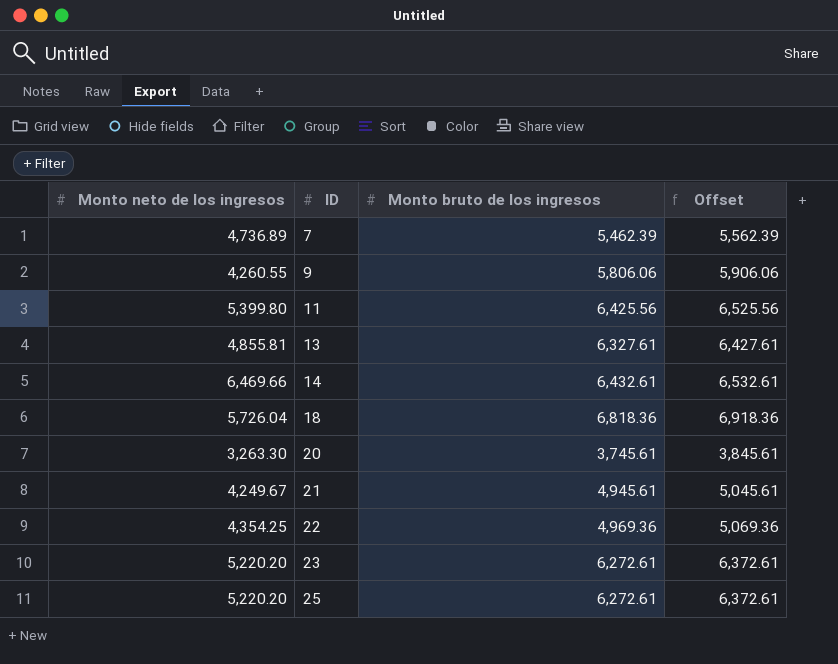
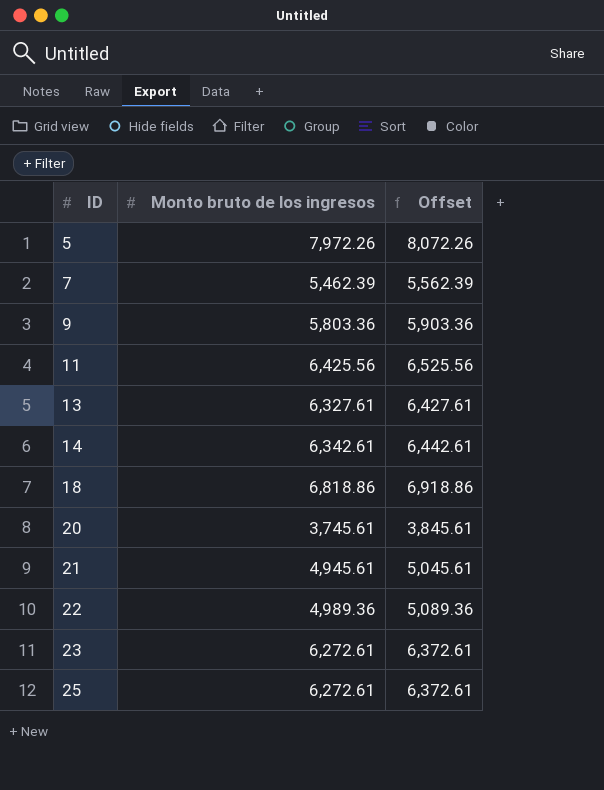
column Monto neto de los ingresos | position: 1 -> none
row 5: none -> 7,972.26 | 8,072.26
9 | Monto bruto de los ingresos: 5,806.06 -> 5,803.36
9 | Offset: 5,906.06 -> 5,903.36
14 | Monto bruto de los ingresos: 6,432.61 -> 6,342.61
14 | Offset: 6,532.61 -> 6,442.61
18 | Monto bruto de los ingresos: 6,818.36 -> 6,818.86
18 | Offset: 6,918.36 -> 6,918.86
22 | Monto bruto de los ingresos: 4,969.36 -> 4,989.36
22 | Offset: 5,069.36 -> 5,089.36

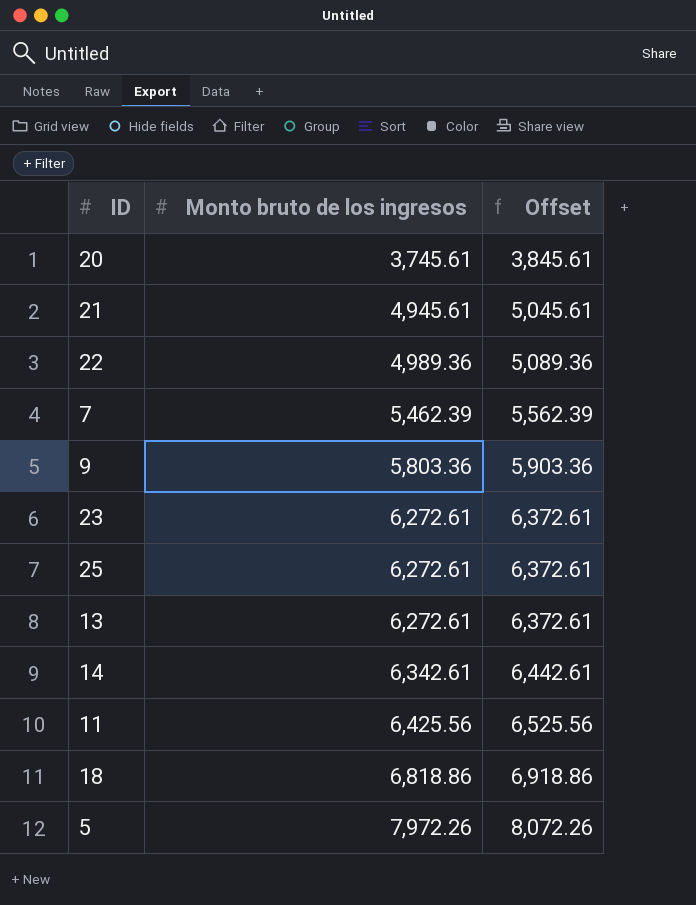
row order: ID ascending -> Monto bruto de los ingresos ascending
13 | Monto bruto de los ingresos: 6,327.61 -> 6,272.61
13 | Offset: 6,427.61 -> 6,372.61

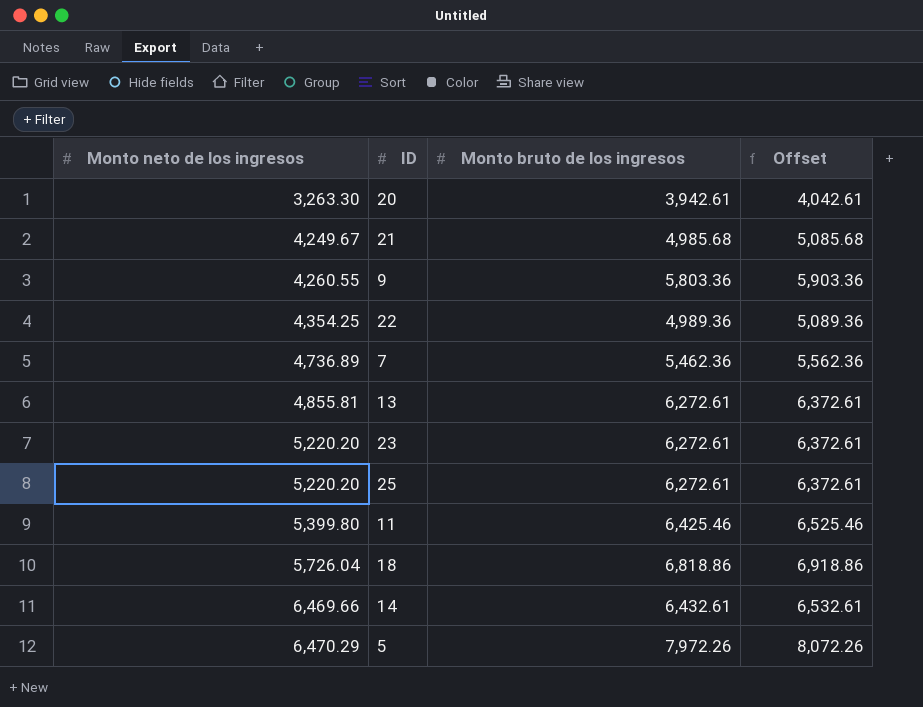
row order: Monto bruto de los ingresos ascending -> Monto neto de los ingresos ascending
column Monto neto de los ingresos | position: none -> 1
20 | Monto bruto de los ingresos: 3,745.61 -> 3,942.61
20 | Offset: 3,845.61 -> 4,042.61
21 | Monto bruto de los ingresos: 4,945.61 -> 4,985.68
21 | Offset: 5,045.61 -> 5,085.68
7 | Monto bruto de los ingresos: 5,462.39 -> 5,462.36
7 | Offset: 5,562.39 -> 5,562.36
11 | Monto bruto de los ingresos: 6,425.56 -> 6,425.46
11 | Offset: 6,525.56 -> 6,525.46
14 | Monto bruto de los ingresos: 6,342.61 -> 6,432.61
14 | Offset: 6,442.61 -> 6,532.61

